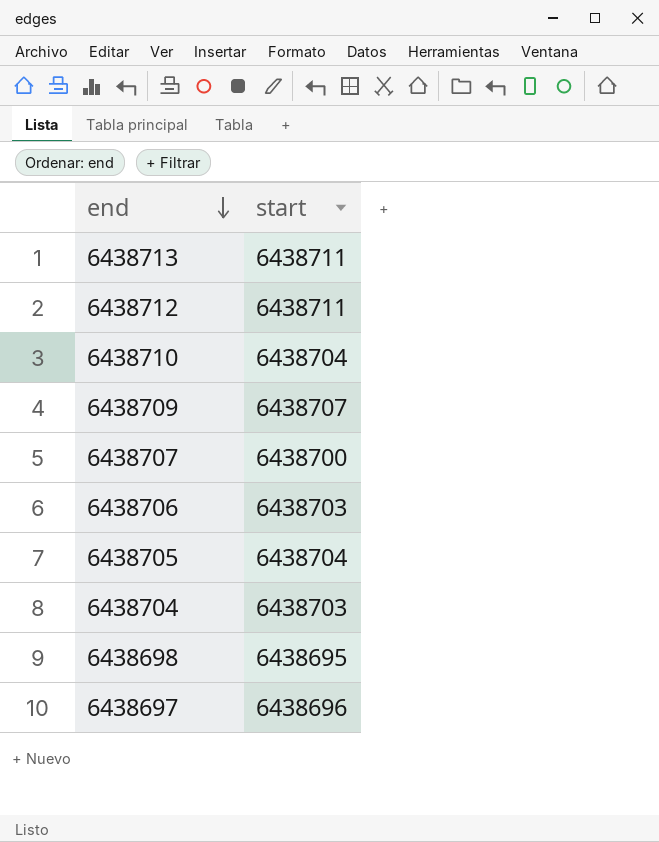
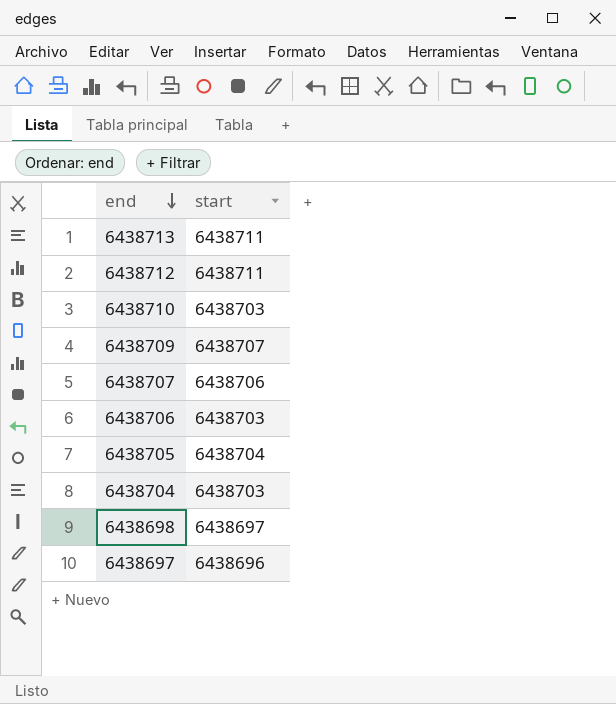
6438710 | start: 6438704 -> 6438703
6438707 | start: 6438700 -> 6438706
6438698 | start: 6438695 -> 6438697

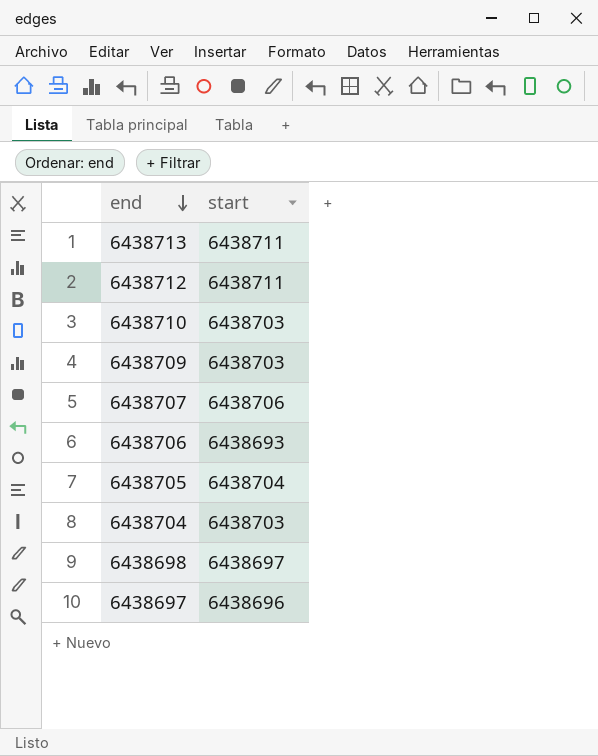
6438709 | start: 6438707 -> 6438703
6438706 | start: 6438703 -> 6438693

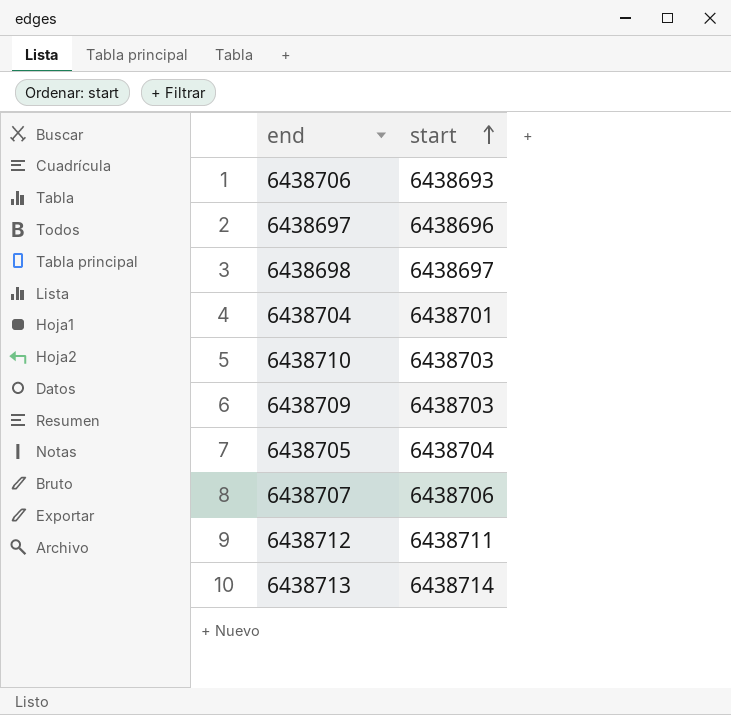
row order: end descending -> start ascending
6438704 | start: 6438703 -> 6438701
6438713 | start: 6438711 -> 6438714

